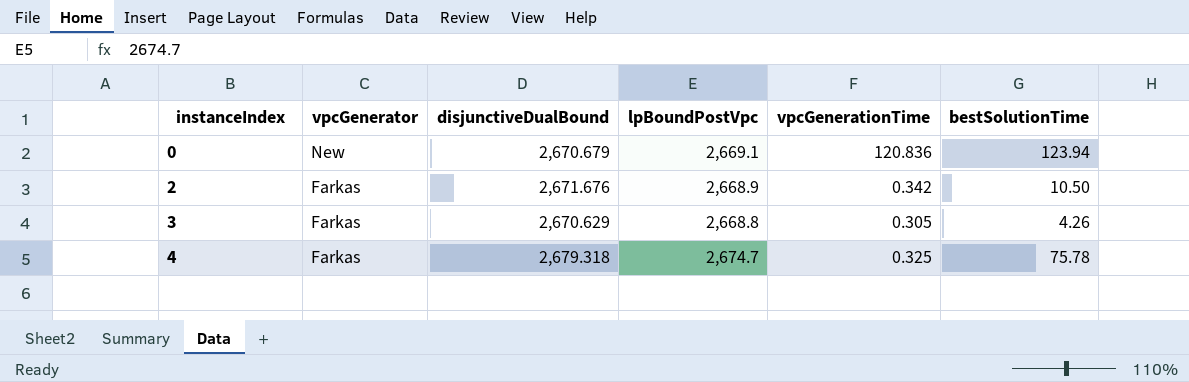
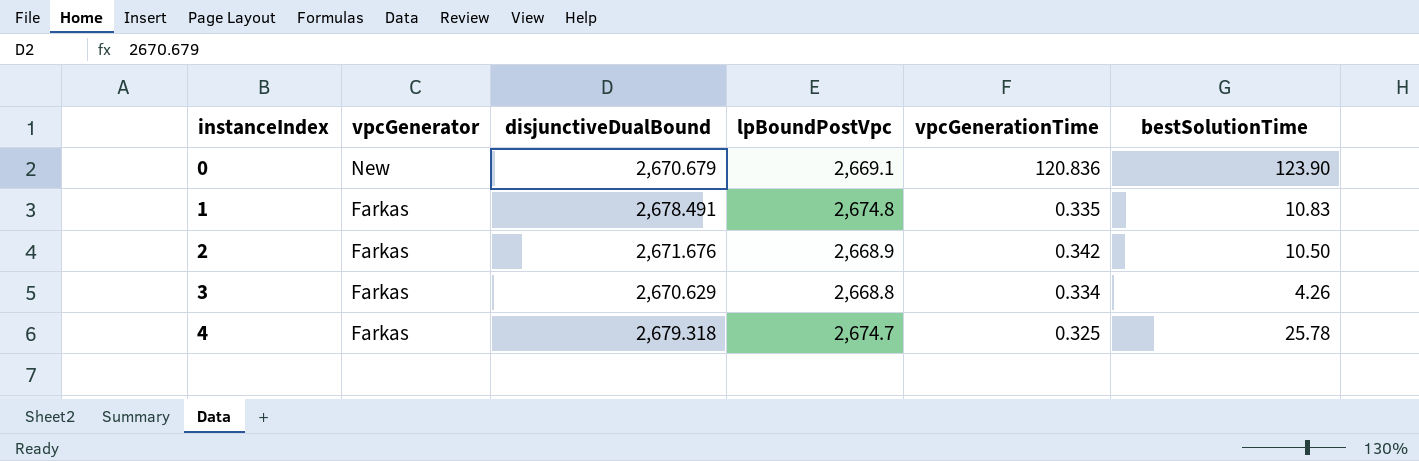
0 | bestSolutionTime: 123.94 -> 123.90
row 1: none -> Farkas | 2,678.491 | 2,674.8 | 0.335 | 10.83
3 | vpcGenerationTime: 0.305 -> 0.334
4 | bestSolutionTime: 75.78 -> 25.78

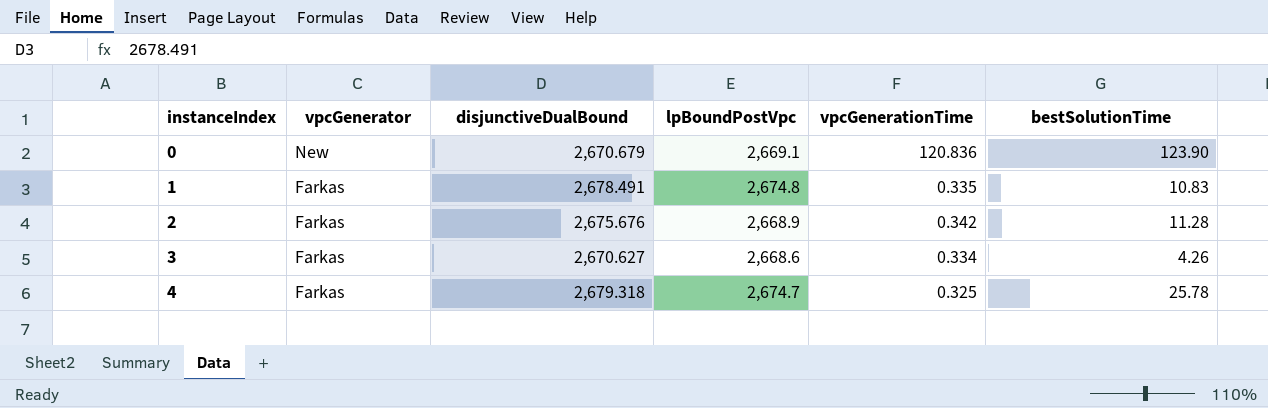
2 | disjunctiveDualBound: 2,671.676 -> 2,675.676
2 | bestSolutionTime: 10.50 -> 11.28
3 | disjunctiveDualBound: 2,670.629 -> 2,670.627
3 | lpBoundPostVpc: 2,668.8 -> 2,668.6

